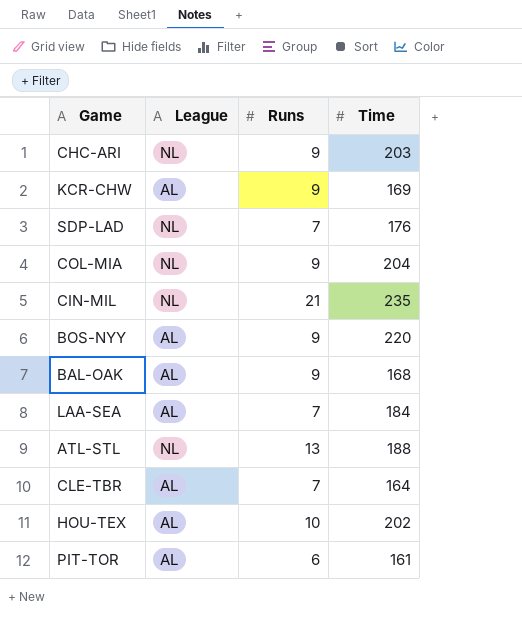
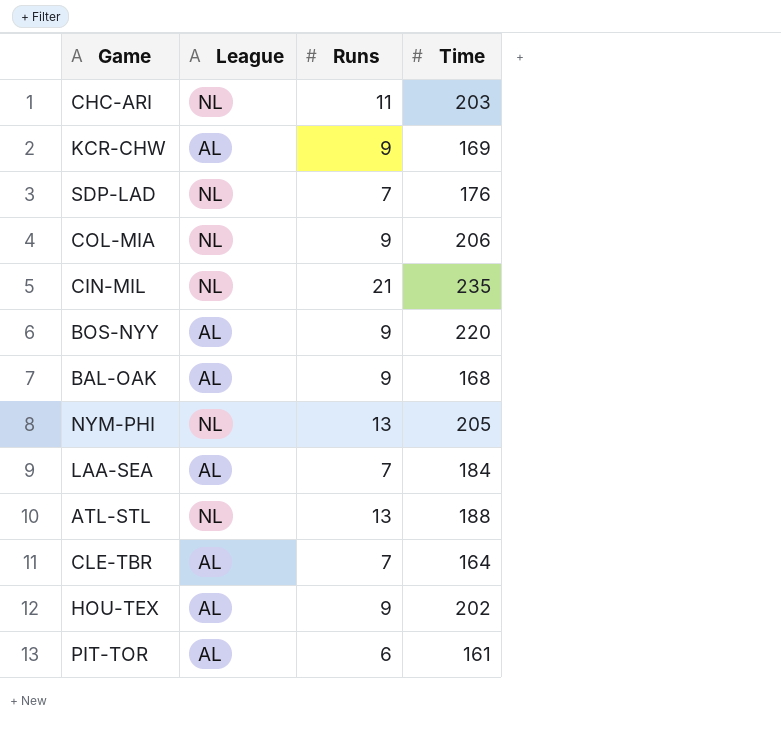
CHC-ARI | Runs: 9 -> 11
COL-MIA | Time: 204 -> 206
row NYM-PHI: none -> NL | 13 | 205
HOU-TEX | Runs: 10 -> 9

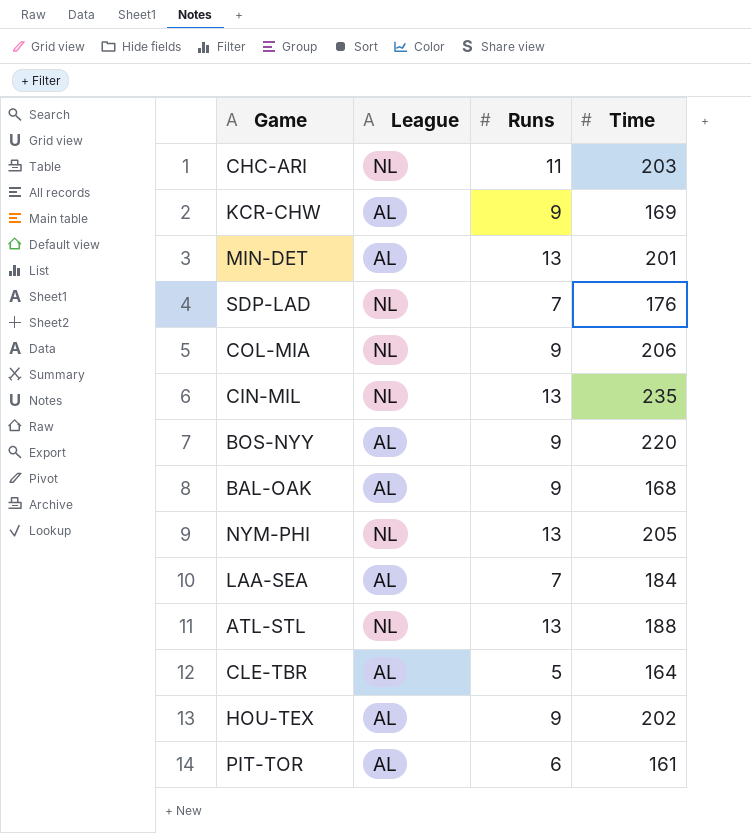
row MIN-DET: none -> AL | 13 | 201
CIN-MIL | Runs: 21 -> 13
CLE-TBR | Runs: 7 -> 5

